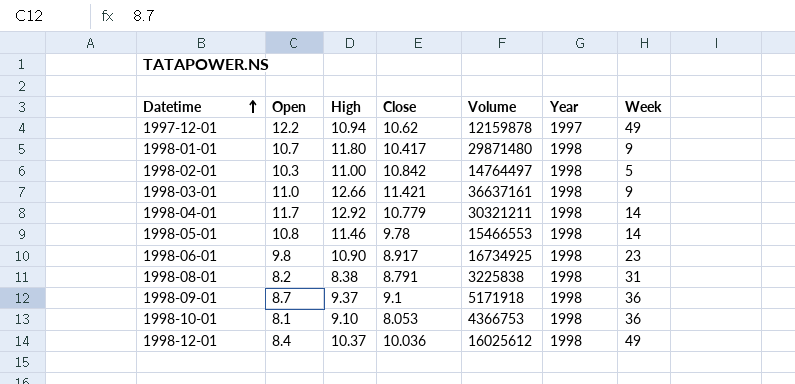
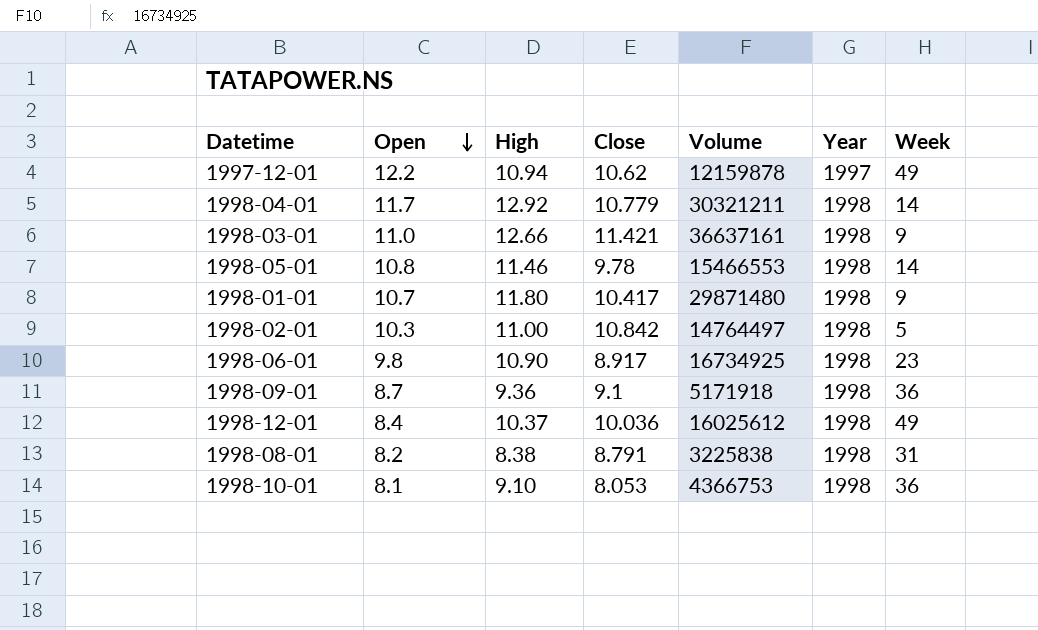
row order: Datetime ascending -> Open descending
1998-09-01 | High: 9.37 -> 9.36

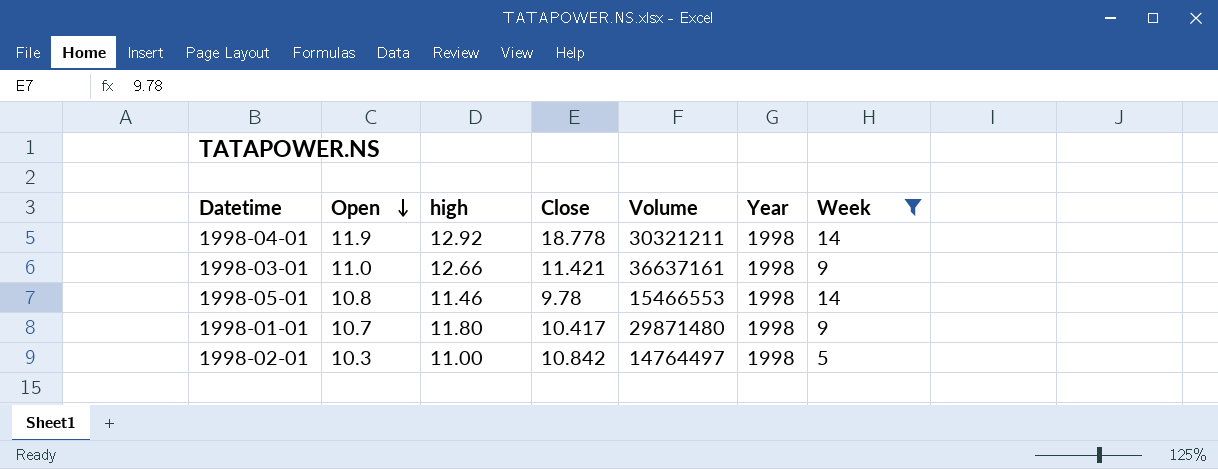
filter: none -> Week <= 14
column name: High -> high
1998-04-01 | Open: 11.7 -> 11.9
1998-04-01 | Close: 10.779 -> 18.778

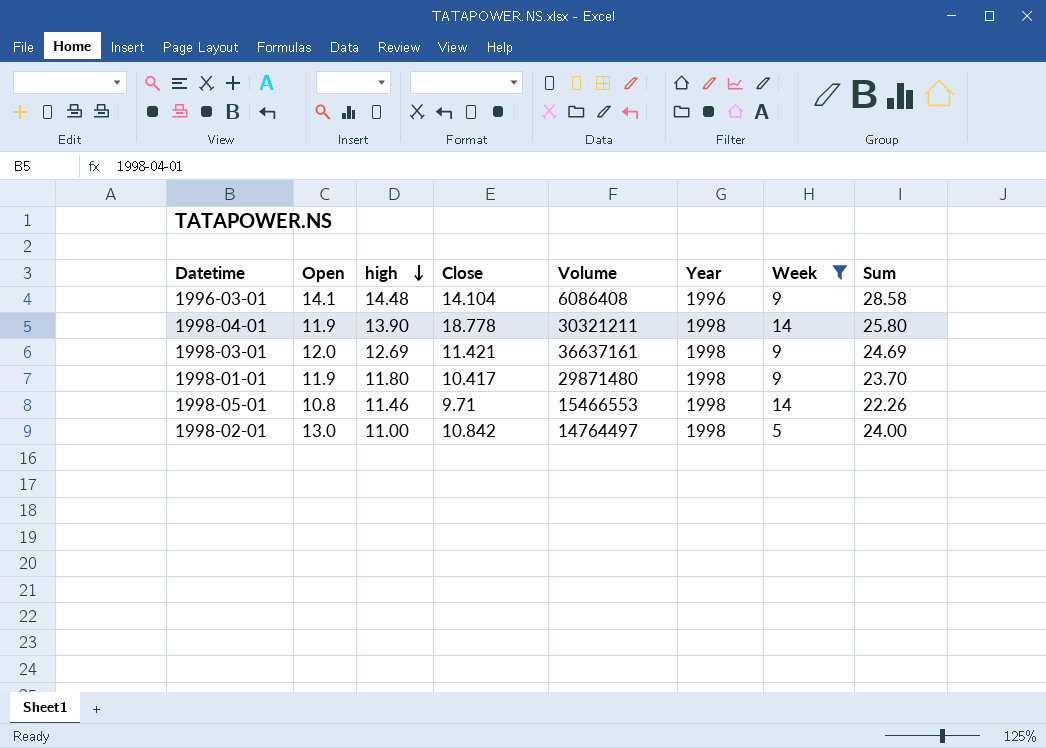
row order: Open descending -> high descending
column Sum | formula: none -> [Open] + [high]
row 1996-03-01: none -> 14.1 | 14.48 | 14.104 | 6086408 | 1996 | 9 | 28.58
1998-04-01 | high: 12.92 -> 13.90
1998-03-01 | Open: 11.0 -> 12.0
1998-03-01 | high: 12.66 -> 12.69
1998-01-01 | Open: 10.7 -> 11.9
1998-05-01 | Close: 9.78 -> 9.71
1998-02-01 | Open: 10.3 -> 13.0

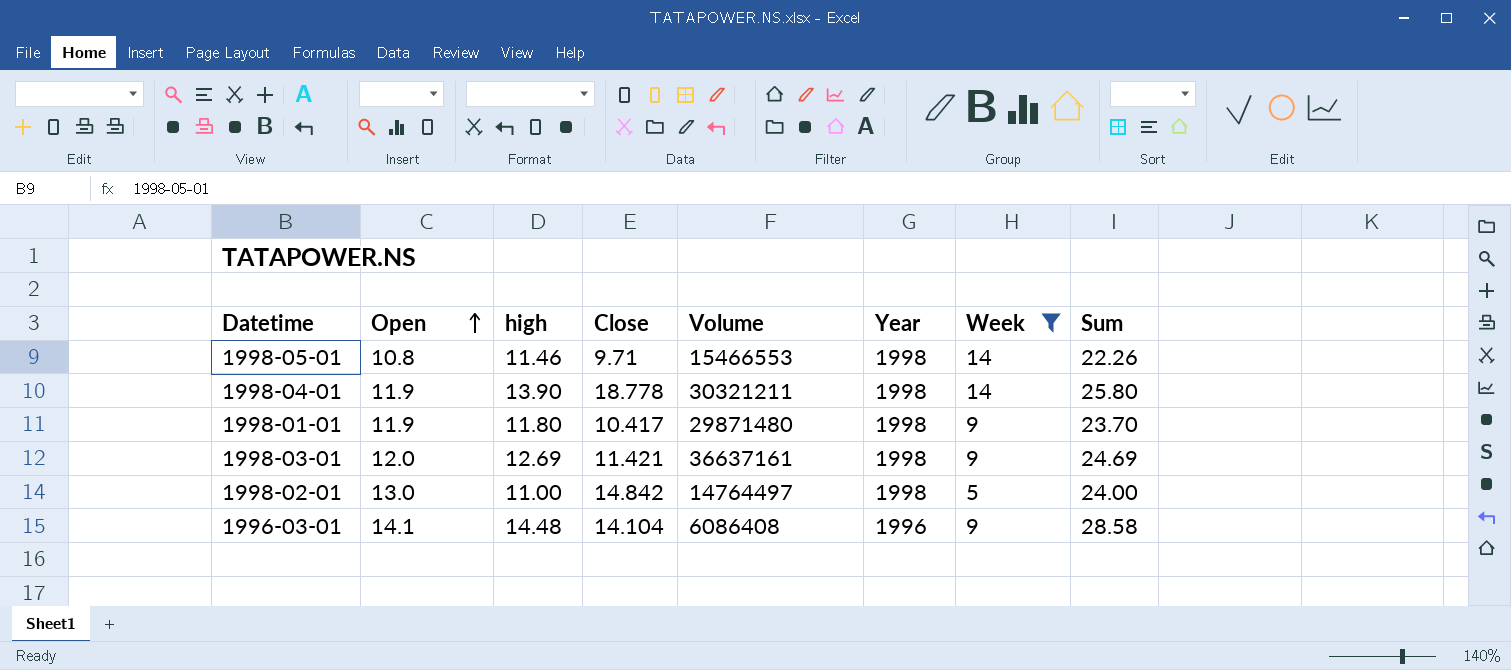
row order: high descending -> Open ascending
1998-02-01 | Close: 10.842 -> 14.842

